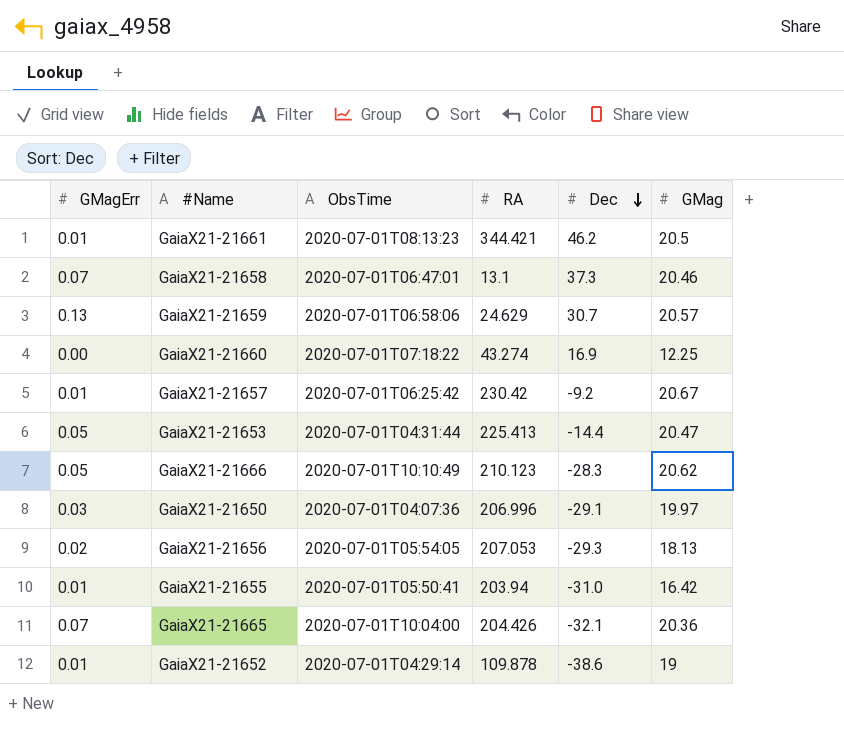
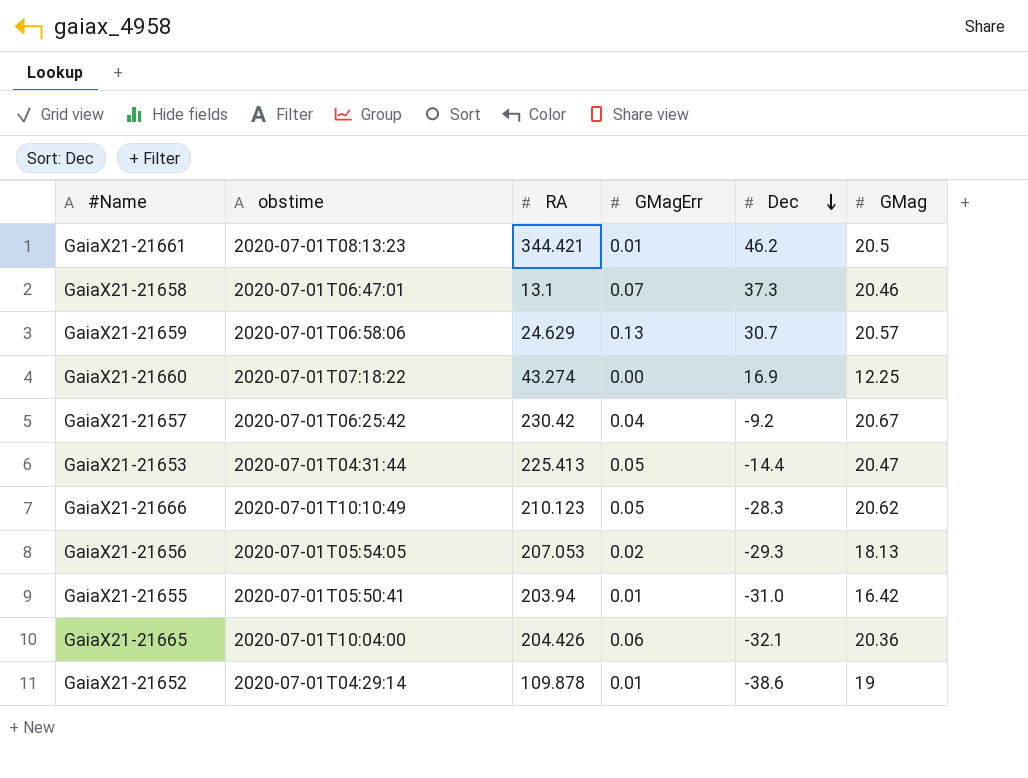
column name: ObsTime -> obstime
column GMagErr | position: 1 -> 4
row GaiaX21-21650: 0.03 | 2020-07-01T04:07:36 | 206.996 | -29.1 | 19.97 -> none
GaiaX21-21657 | GMagErr: 0.01 -> 0.04
GaiaX21-21665 | GMagErr: 0.07 -> 0.06

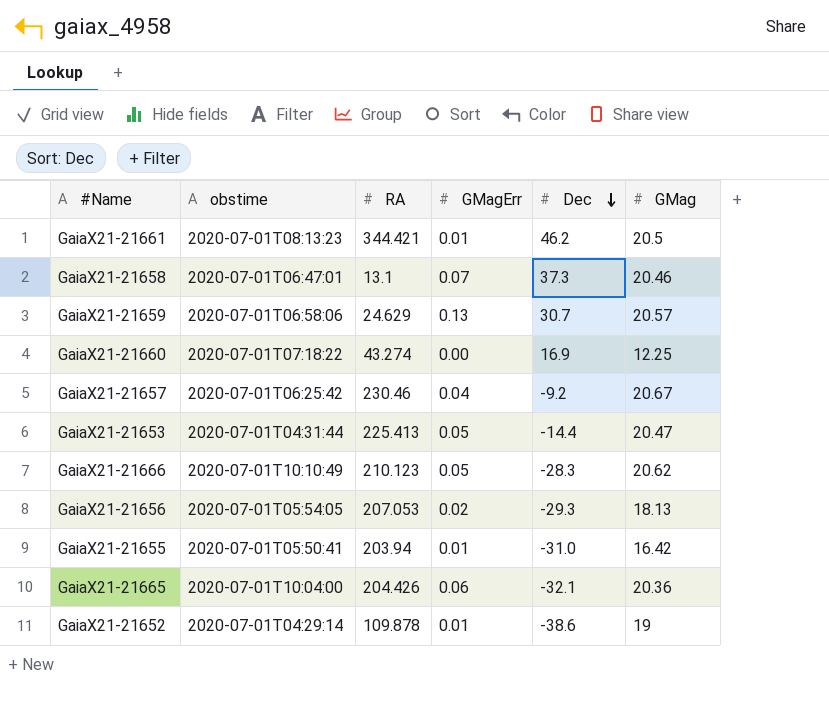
GaiaX21-21657 | RA: 230.42 -> 230.46

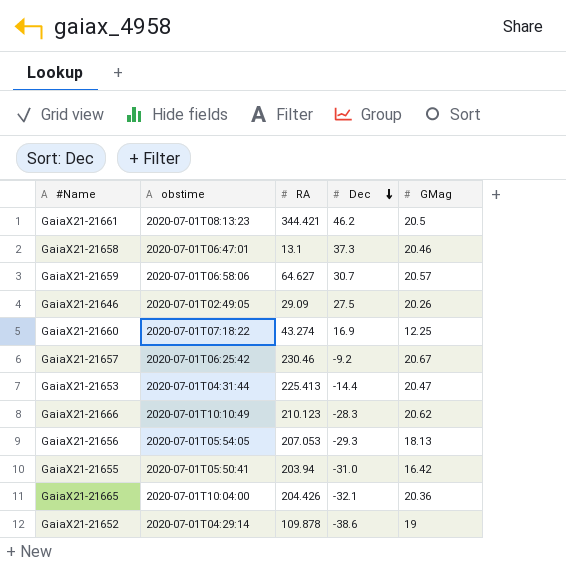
column GMagErr | position: 4 -> none
GaiaX21-21659 | RA: 24.629 -> 64.627
row GaiaX21-21646: none -> 2020-07-01T02:49:05 | 29.09 | 27.5 | 20.26

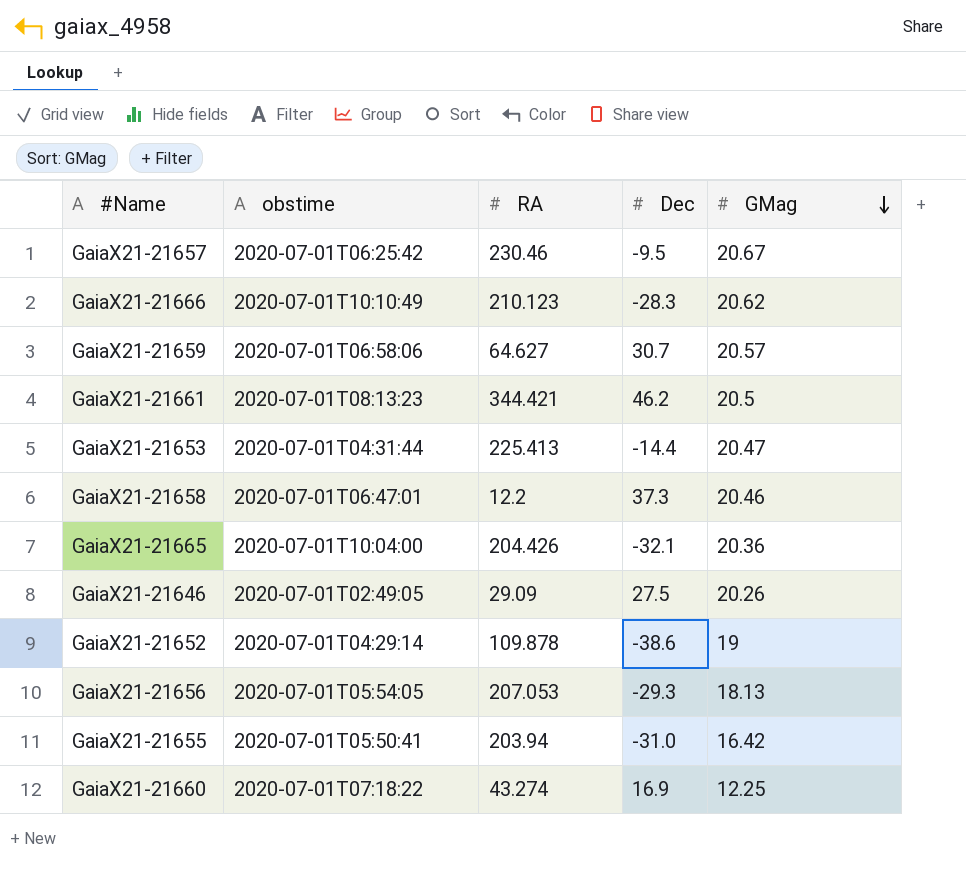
row order: Dec descending -> GMag descending
GaiaX21-21657 | Dec: -9.2 -> -9.5
GaiaX21-21658 | RA: 13.1 -> 12.2

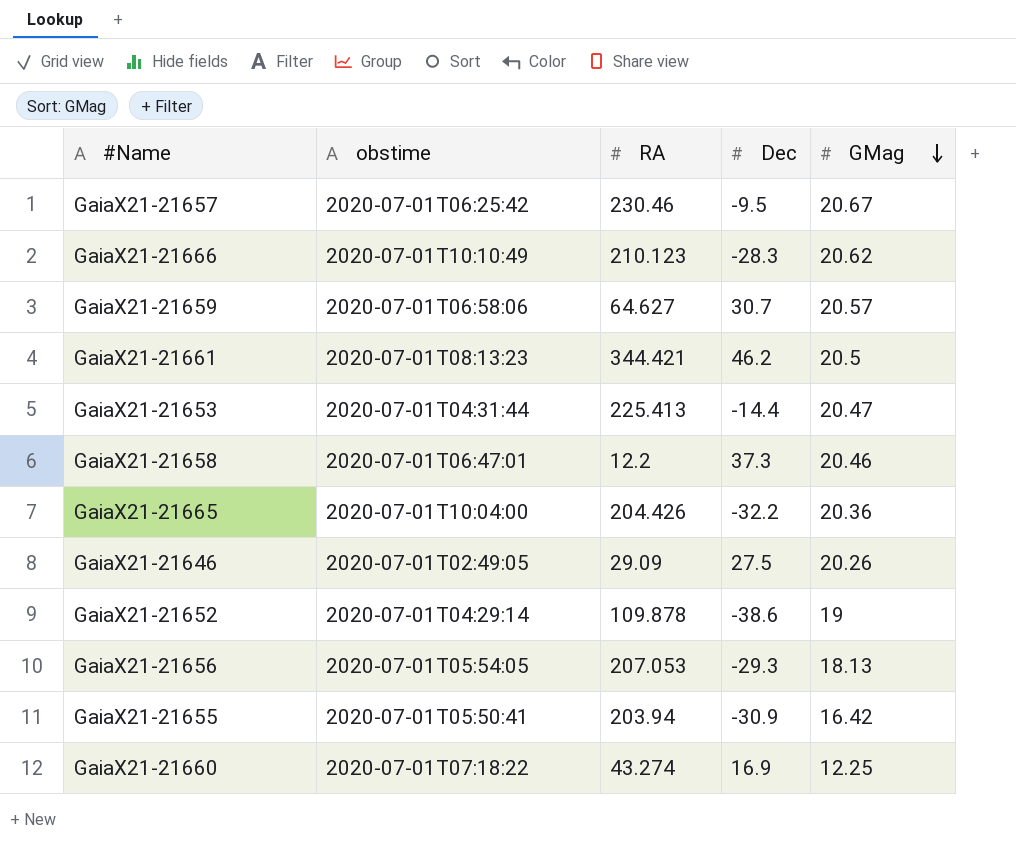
GaiaX21-21665 | Dec: -32.1 -> -32.2
GaiaX21-21655 | Dec: -31.0 -> -30.9

